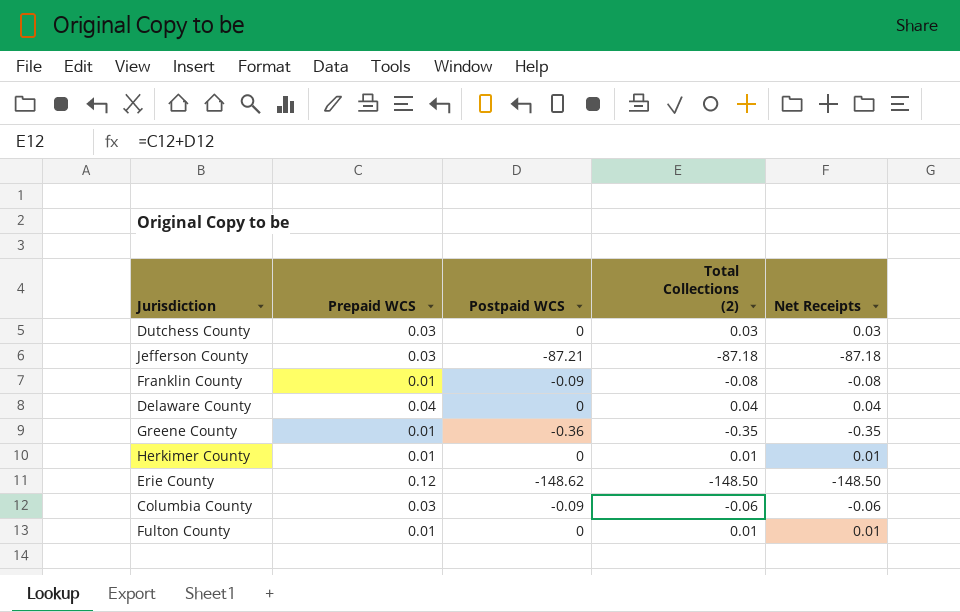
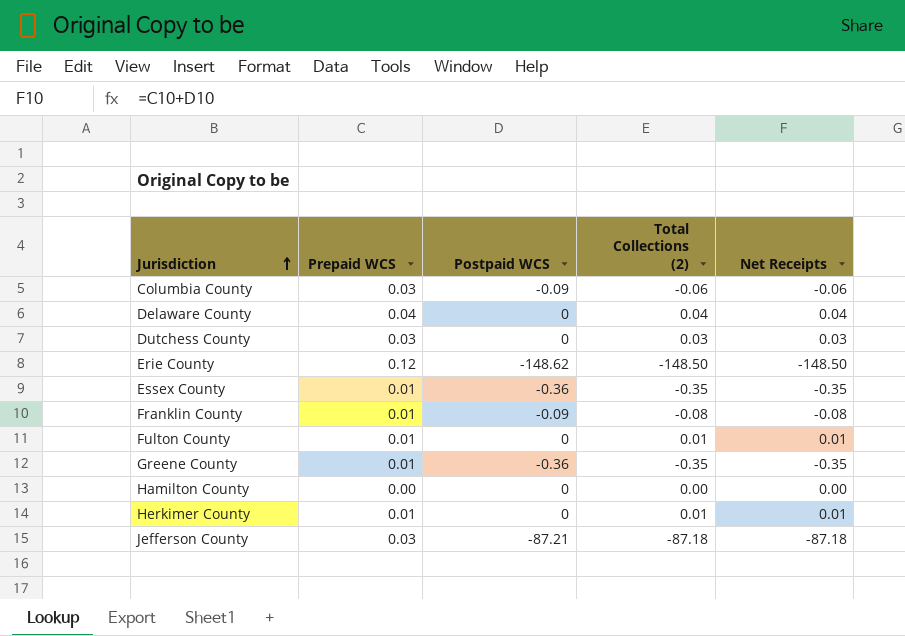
row order: none -> Jurisdiction ascending
row Essex County: none -> 0.01 | -0.36 | -0.35 | -0.35
row Hamilton County: none -> 0.00 | 0 | 0.00 | 0.00

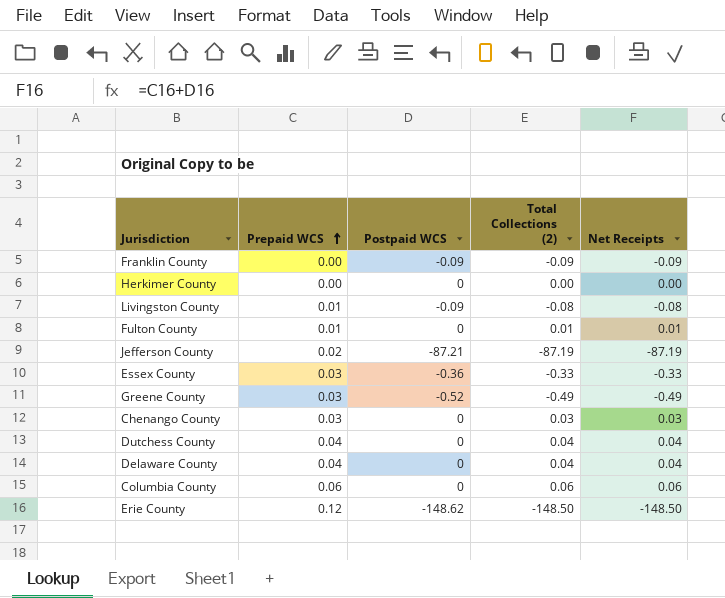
row order: Jurisdiction ascending -> Prepaid WCS ascending
row Hamilton County: 0.00 | 0 | 0.00 | 0.00 -> none
Franklin County | Prepaid WCS: 0.01 -> 0.00
Franklin County | Total Collections (2): -0.08 -> -0.09
Franklin County | Net Receipts: -0.08 -> -0.09
Herkimer County | Prepaid WCS: 0.01 -> 0.00
Herkimer County | Total Collections (2): 0.01 -> 0.00
Herkimer County | Net Receipts: 0.01 -> 0.00
row Livingston County: none -> 0.01 | -0.09 | -0.08 | -0.08
Jefferson County | Prepaid WCS: 0.03 -> 0.02
Jefferson County | Total Collections (2): -87.18 -> -87.19
Jefferson County | Net Receipts: -87.18 -> -87.19
Essex County | Prepaid WCS: 0.01 -> 0.03
Essex County | Total Collections (2): -0.35 -> -0.33
Essex County | Net Receipts: -0.35 -> -0.33
Greene County | Prepaid WCS: 0.01 -> 0.03
Greene County | Postpaid WCS: -0.36 -> -0.52
Greene County | Total Collections (2): -0.35 -> -0.49
Greene County | Net Receipts: -0.35 -> -0.49
row Chenango County: none -> 0.03 | 0 | 0.03 | 0.03
Dutchess County | Prepaid WCS: 0.03 -> 0.04
Dutchess County | Total Collections (2): 0.03 -> 0.04
Dutchess County | Net Receipts: 0.03 -> 0.04
Columbia County | Prepaid WCS: 0.03 -> 0.06
Columbia County | Postpaid WCS: -0.09 -> 0
Columbia County | Total Collections (2): -0.06 -> 0.06
Columbia County | Net Receipts: -0.06 -> 0.06

